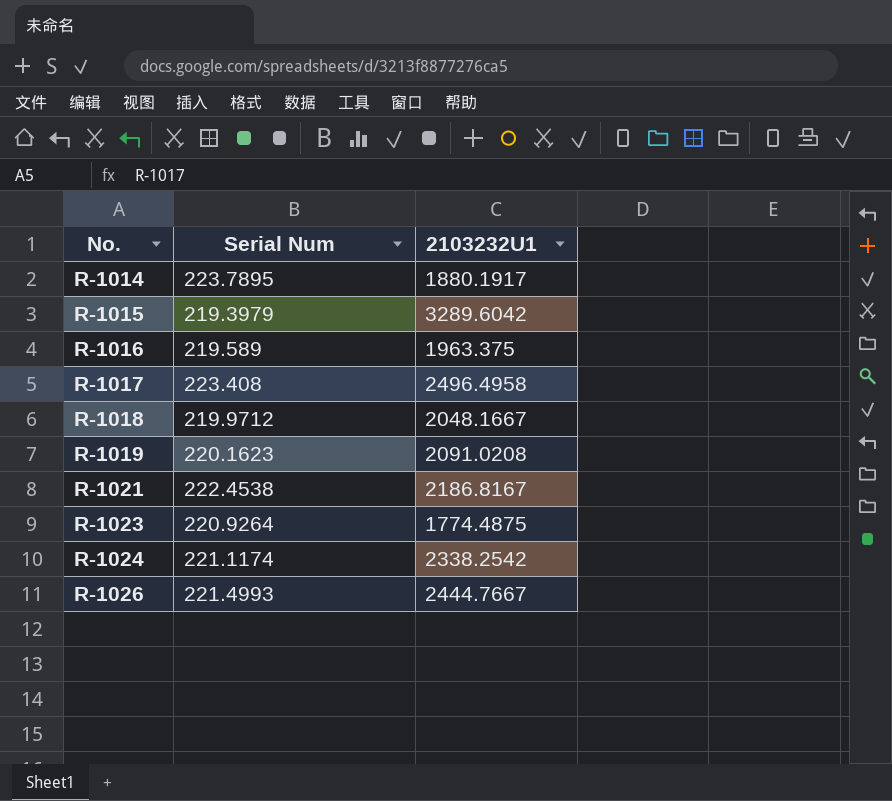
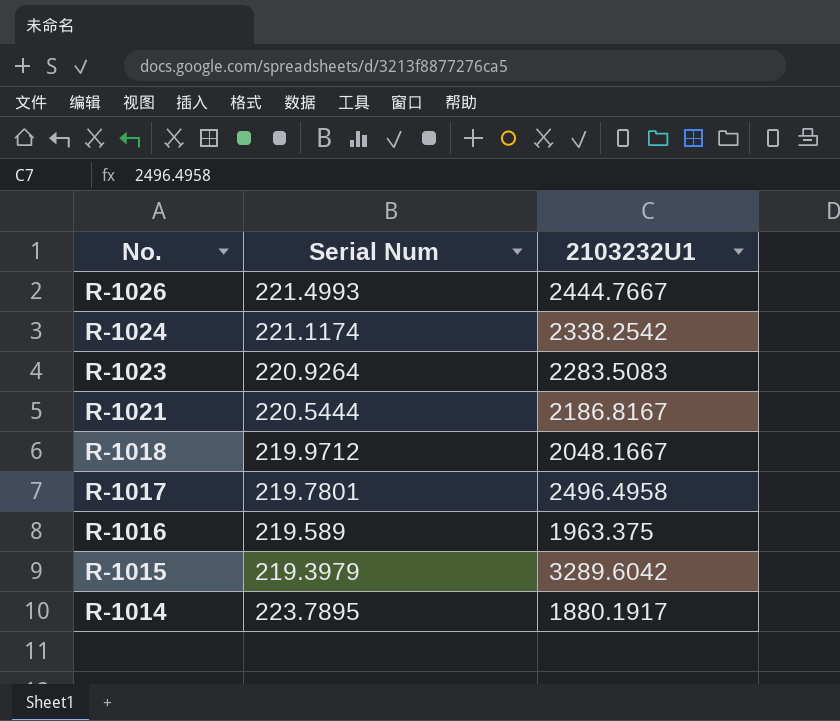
row order: No. ascending -> No. descending
row R-1019: 220.1623 | 2091.0208 -> none
R-1023 | 2103232U1: 1774.4875 -> 2283.5083
R-1021 | Serial Num: 222.4538 -> 220.5444
R-1017 | Serial Num: 223.408 -> 219.7801

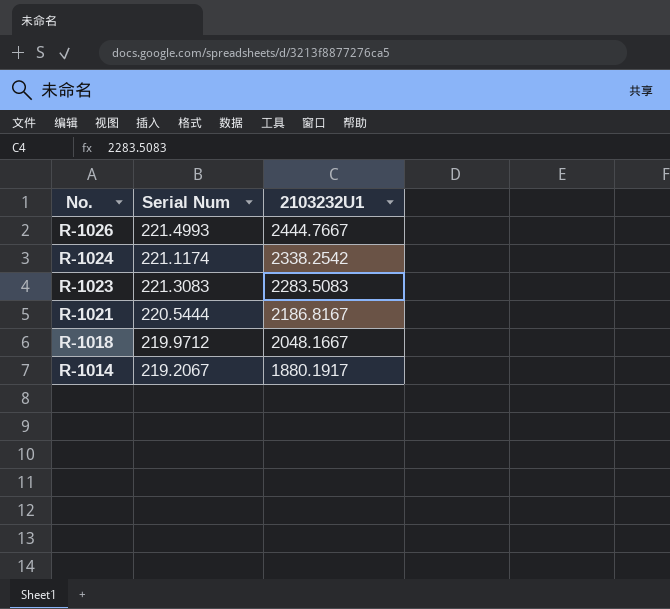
row R-1017: 219.7801 | 2496.4958 -> none
row R-1016: 219.589 | 1963.375 -> none
row R-1015: 219.3979 | 3289.6042 -> none
R-1023 | Serial Num: 220.9264 -> 221.3083
R-1014 | Serial Num: 223.7895 -> 219.2067

